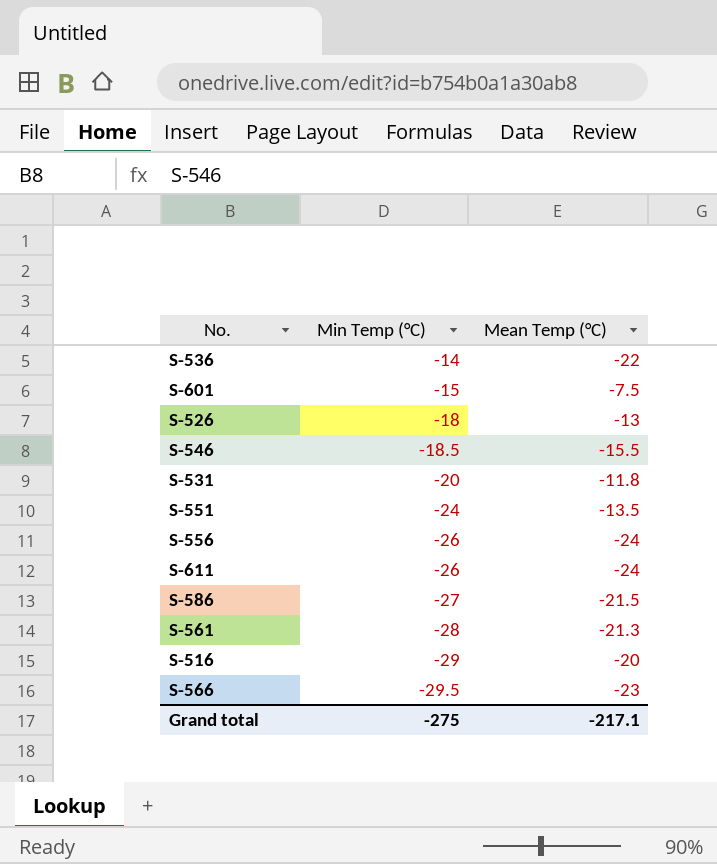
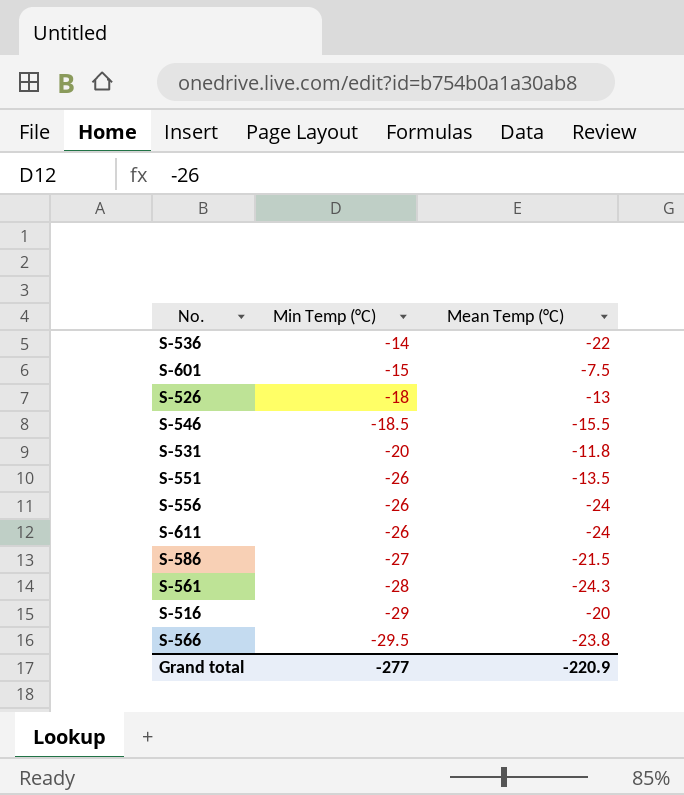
S-551 | Min Temp (°C): -24 -> -26
S-561 | Mean Temp (°C): -21.3 -> -24.3
S-566 | Mean Temp (°C): -23 -> -23.8
Grand total | Min Temp (°C): -275 -> -277
Grand total | Mean Temp (°C): -217.1 -> -220.9

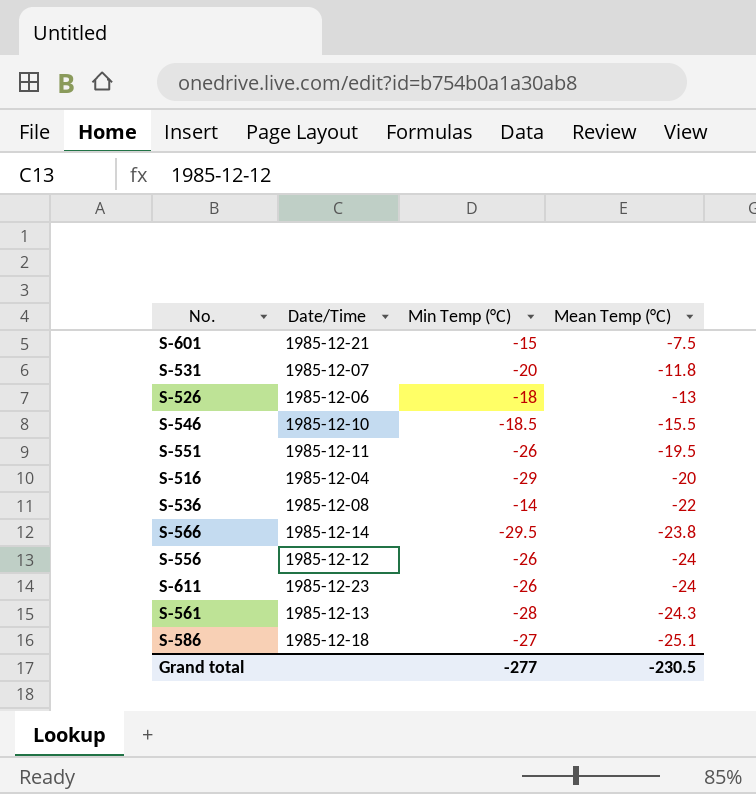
row order: Min Temp (°C) descending -> Mean Temp (°C) descending
column Date/Time | position: none -> 2
S-551 | Mean Temp (°C): -13.5 -> -19.5
S-586 | Mean Temp (°C): -21.5 -> -25.1
Grand total | Mean Temp (°C): -220.9 -> -230.5

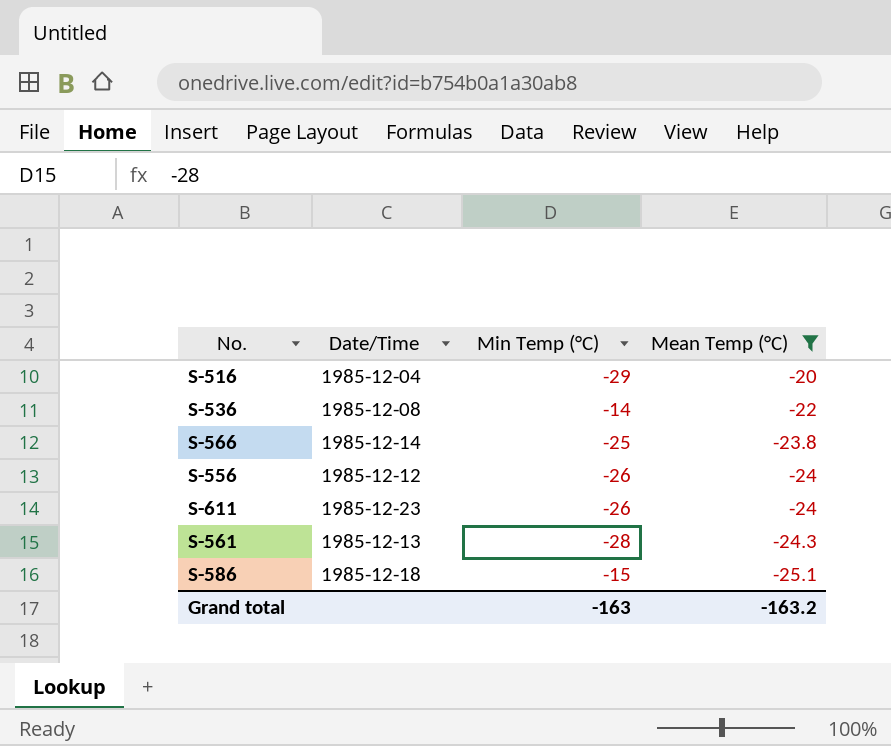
filter: none -> Mean Temp (°C) <= -20
S-566 | Min Temp (°C): -29.5 -> -25
S-586 | Min Temp (°C): -27 -> -15
Grand total | Min Temp (°C): -277 -> -163
Grand total | Mean Temp (°C): -230.5 -> -163.2

